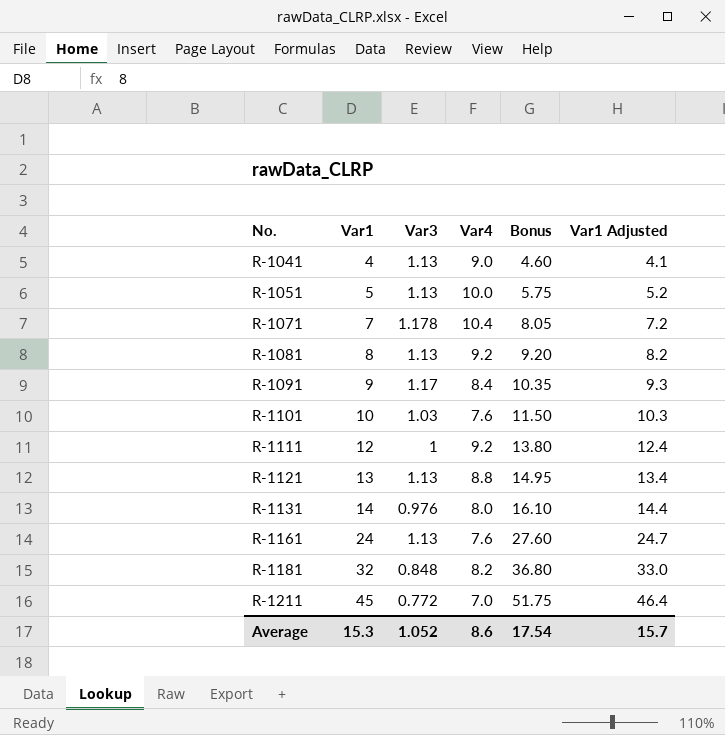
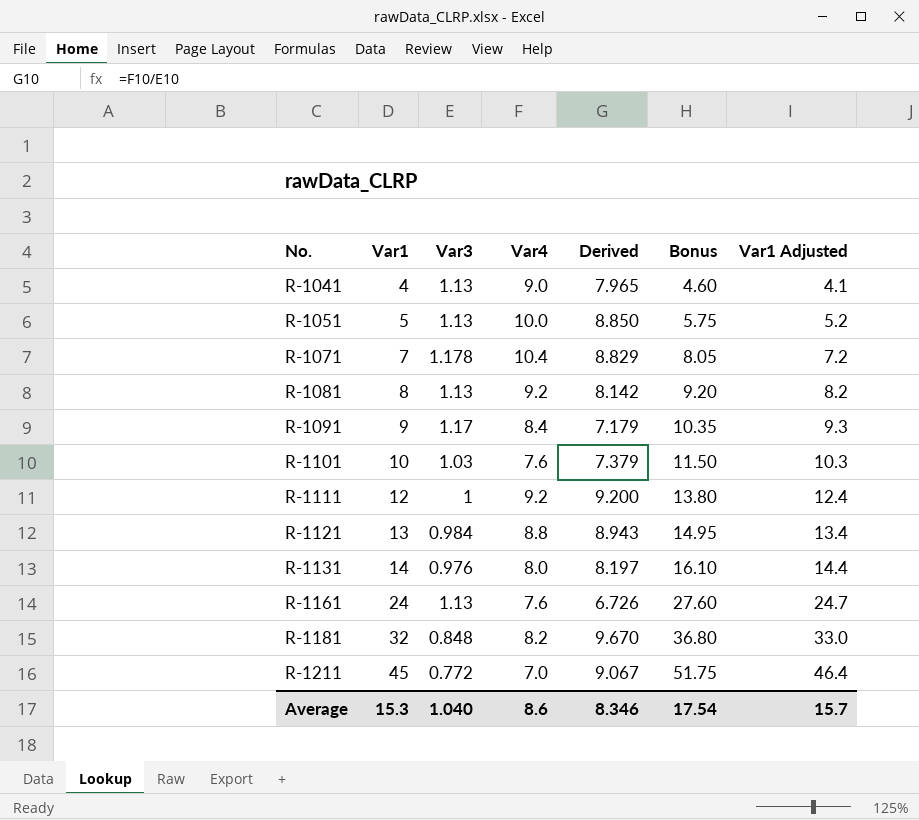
column Derived | formula: none -> [Var4] / [Var3]
R-1121 | Var3: 1.13 -> 0.984
Average | Var3: 1.052 -> 1.040

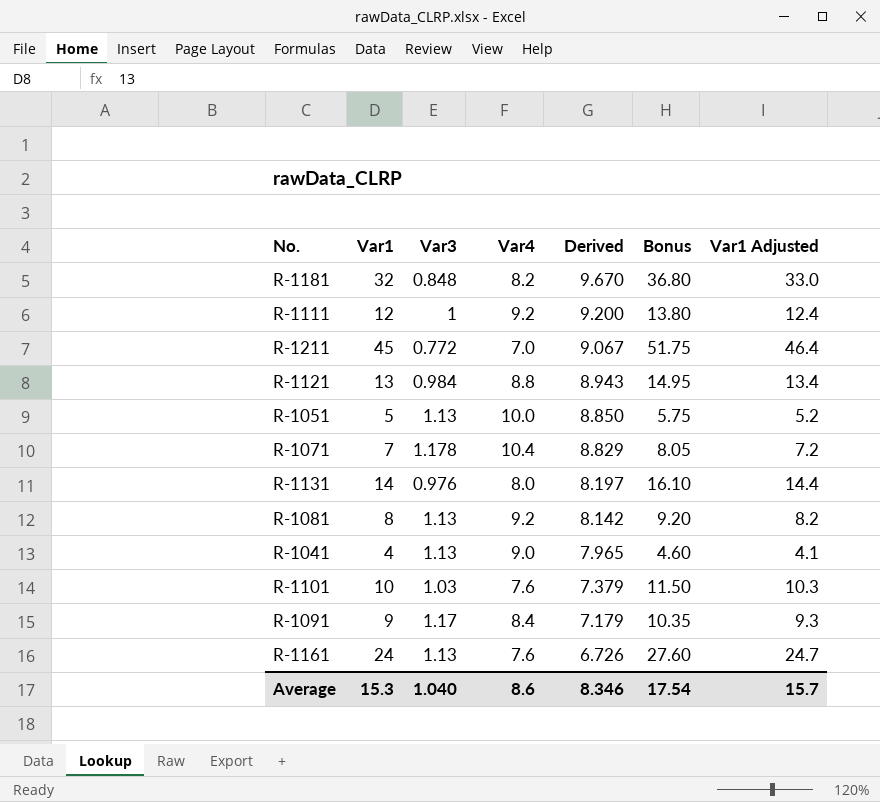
row order: No. ascending -> Derived descending

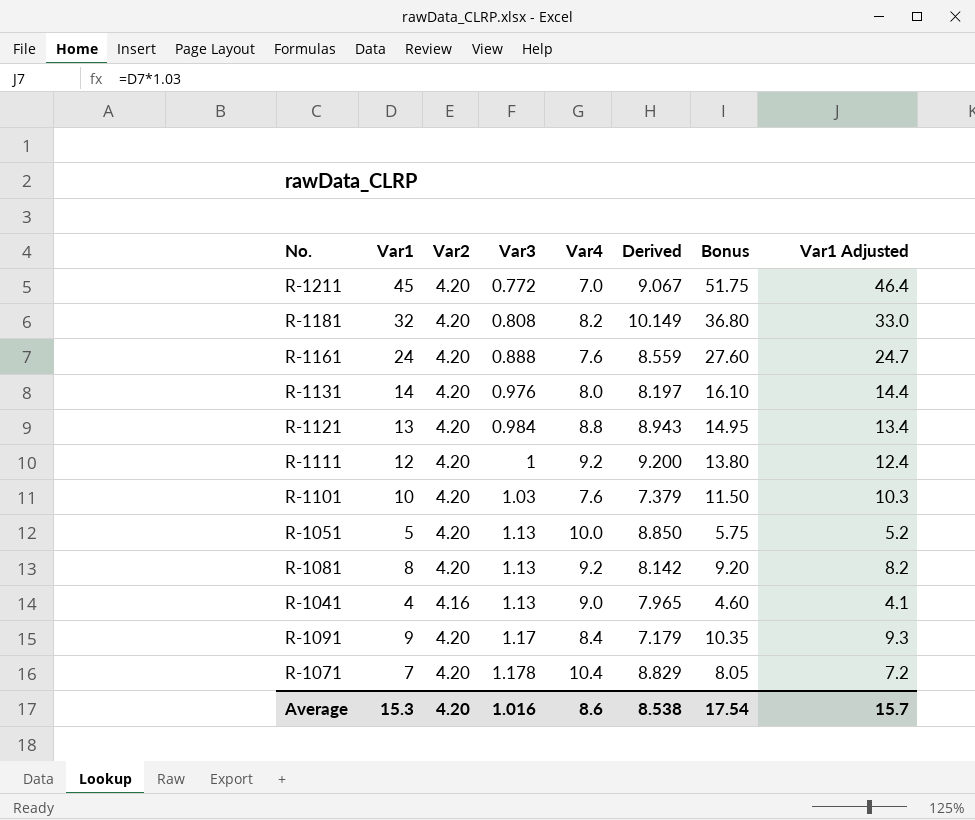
row order: Derived descending -> Var3 ascending
column Var2 | position: none -> 3
R-1181 | Var3: 0.848 -> 0.808
R-1181 | Derived: 9.670 -> 10.149
R-1161 | Var3: 1.13 -> 0.888
R-1161 | Derived: 6.726 -> 8.559
Average | Var3: 1.040 -> 1.016
Average | Derived: 8.346 -> 8.538

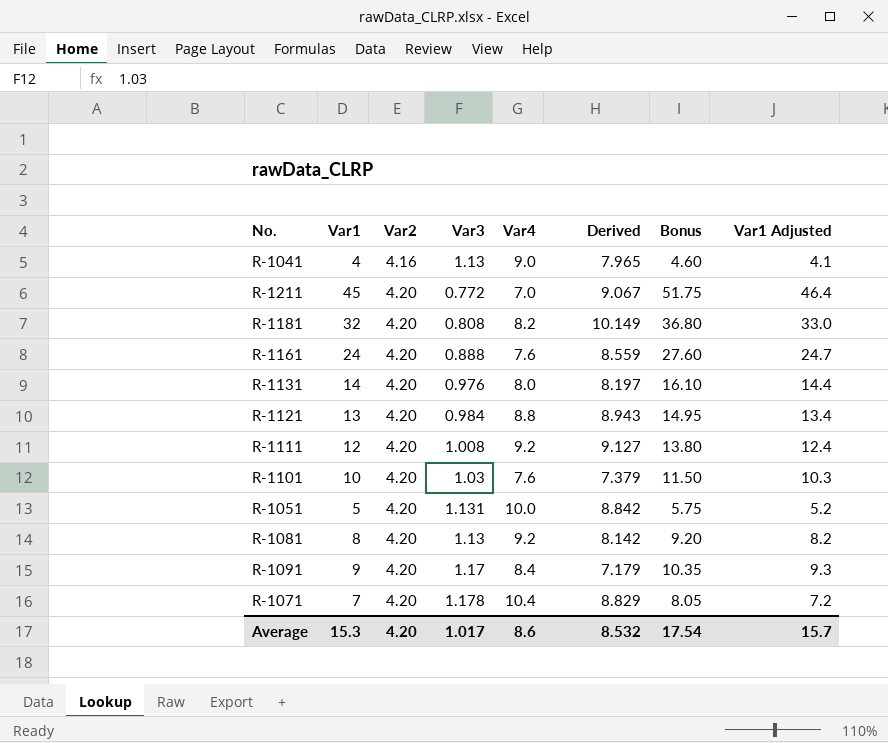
row order: Var3 ascending -> Var2 ascending
R-1111 | Var3: 1 -> 1.008
R-1111 | Derived: 9.200 -> 9.127
R-1051 | Var3: 1.13 -> 1.131
R-1051 | Derived: 8.850 -> 8.842
Average | Var3: 1.016 -> 1.017
Average | Derived: 8.538 -> 8.532

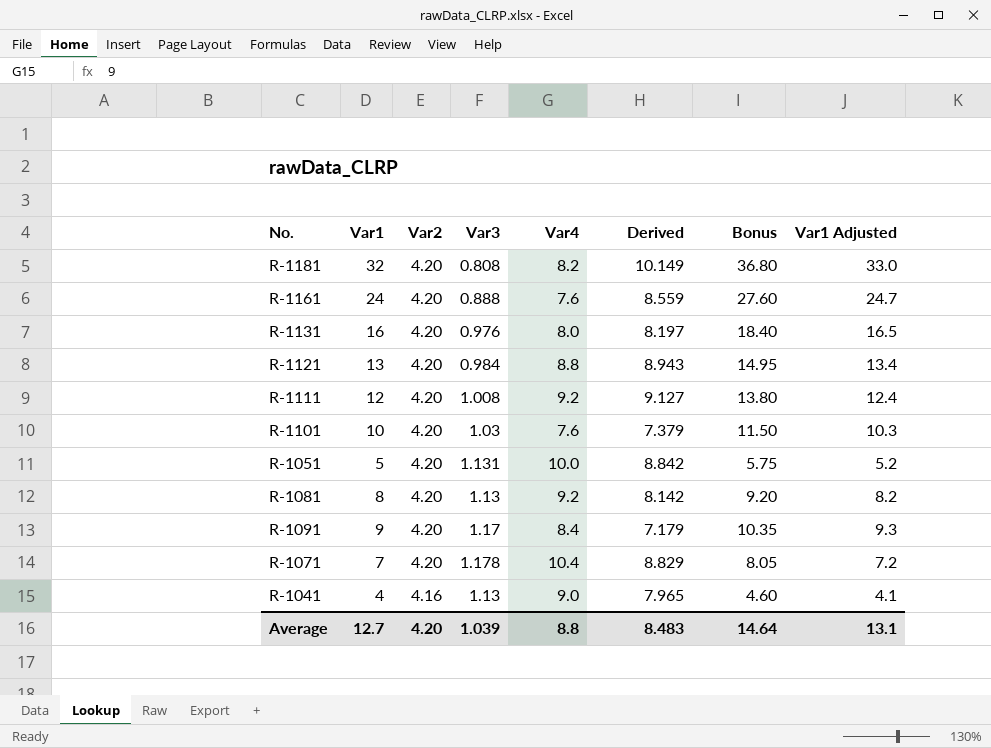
row order: Var2 ascending -> Var2 descending
row R-1211: 45 | 4.20 | 0.772 | 7.0 | 9.067 | 51.75 | 46.4 -> none
R-1131 | Var1: 14 -> 16
R-1131 | Bonus: 16.10 -> 18.40
R-1131 | Var1 Adjusted: 14.4 -> 16.5
Average | Var1: 15.3 -> 12.7
Average | Var3: 1.017 -> 1.039
Average | Var4: 8.6 -> 8.8
Average | Derived: 8.532 -> 8.483
Average | Bonus: 17.54 -> 14.64
Average | Var1 Adjusted: 15.7 -> 13.1

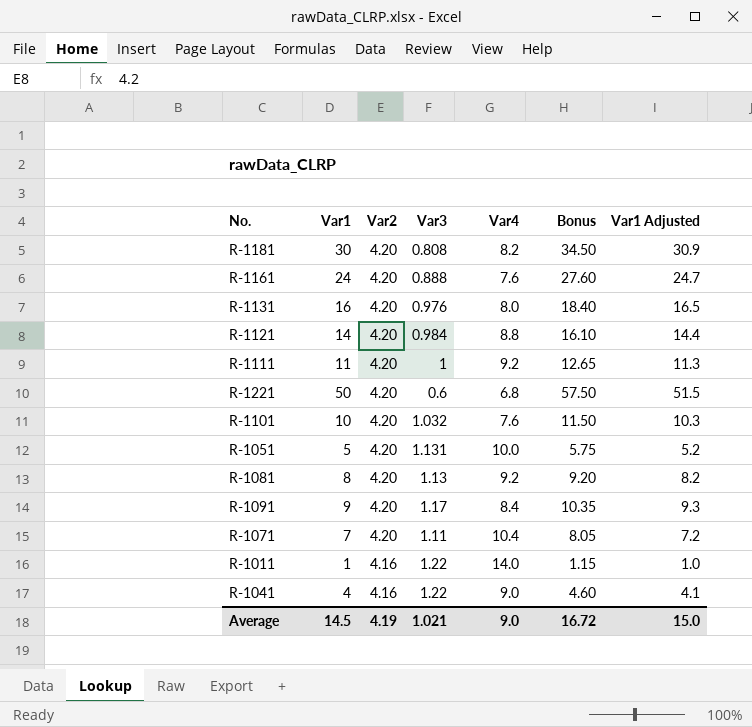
column Derived | formula: [Var4] / [Var3] -> none
R-1181 | Var1: 32 -> 30
R-1181 | Bonus: 36.80 -> 34.50
R-1181 | Var1 Adjusted: 33.0 -> 30.9
R-1121 | Var1: 13 -> 14
R-1121 | Bonus: 14.95 -> 16.10
R-1121 | Var1 Adjusted: 13.4 -> 14.4
R-1111 | Var1: 12 -> 11
R-1111 | Var3: 1.008 -> 1
R-1111 | Bonus: 13.80 -> 12.65
R-1111 | Var1 Adjusted: 12.4 -> 11.3
row R-1221: none -> 50 | 4.20 | 0.6 | 6.8 | 57.50 | 51.5
R-1101 | Var3: 1.03 -> 1.032
R-1071 | Var3: 1.178 -> 1.11
row R-1011: none -> 1 | 4.16 | 1.22 | 14.0 | 1.15 | 1.0
R-1041 | Var3: 1.13 -> 1.22
Average | Var1: 12.7 -> 14.5
Average | Var2: 4.20 -> 4.19
Average | Var3: 1.039 -> 1.021
Average | Var4: 8.8 -> 9.0
Average | Bonus: 14.64 -> 16.72
Average | Var1 Adjusted: 13.1 -> 15.0

